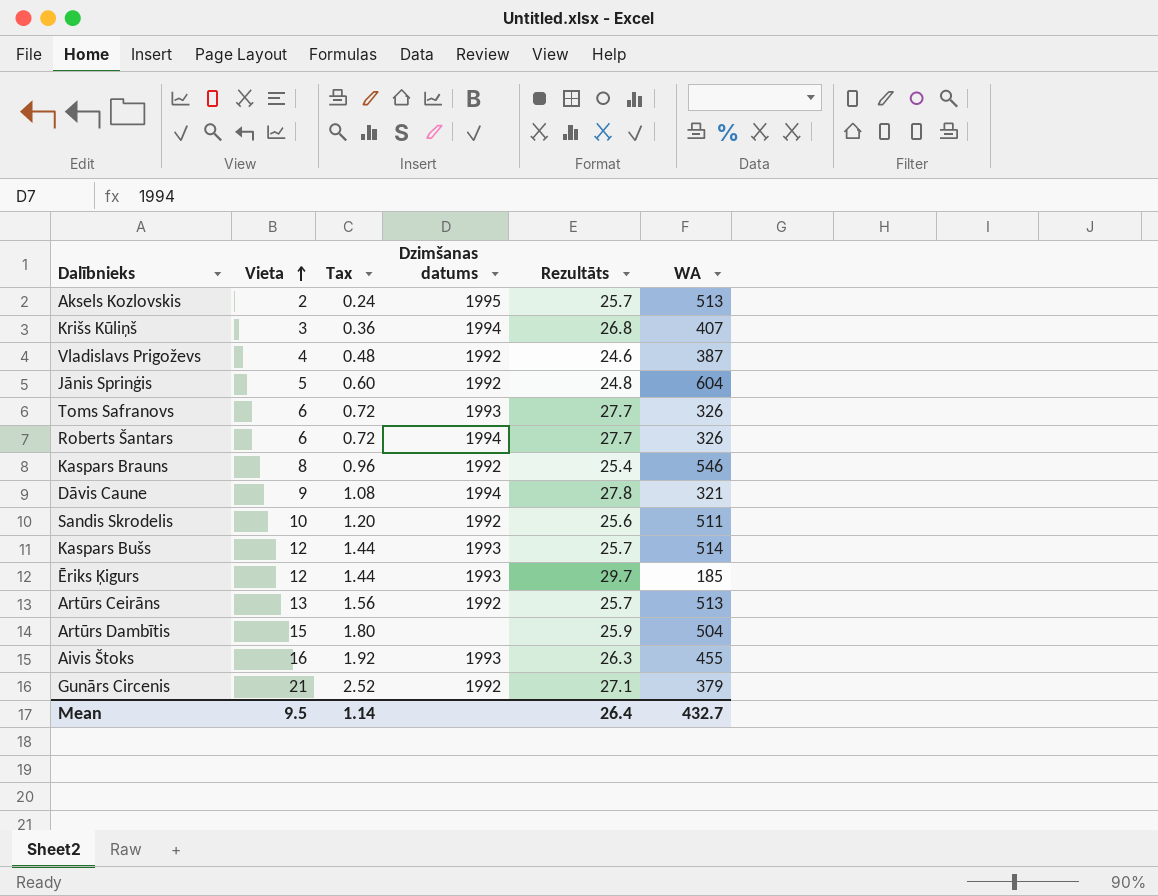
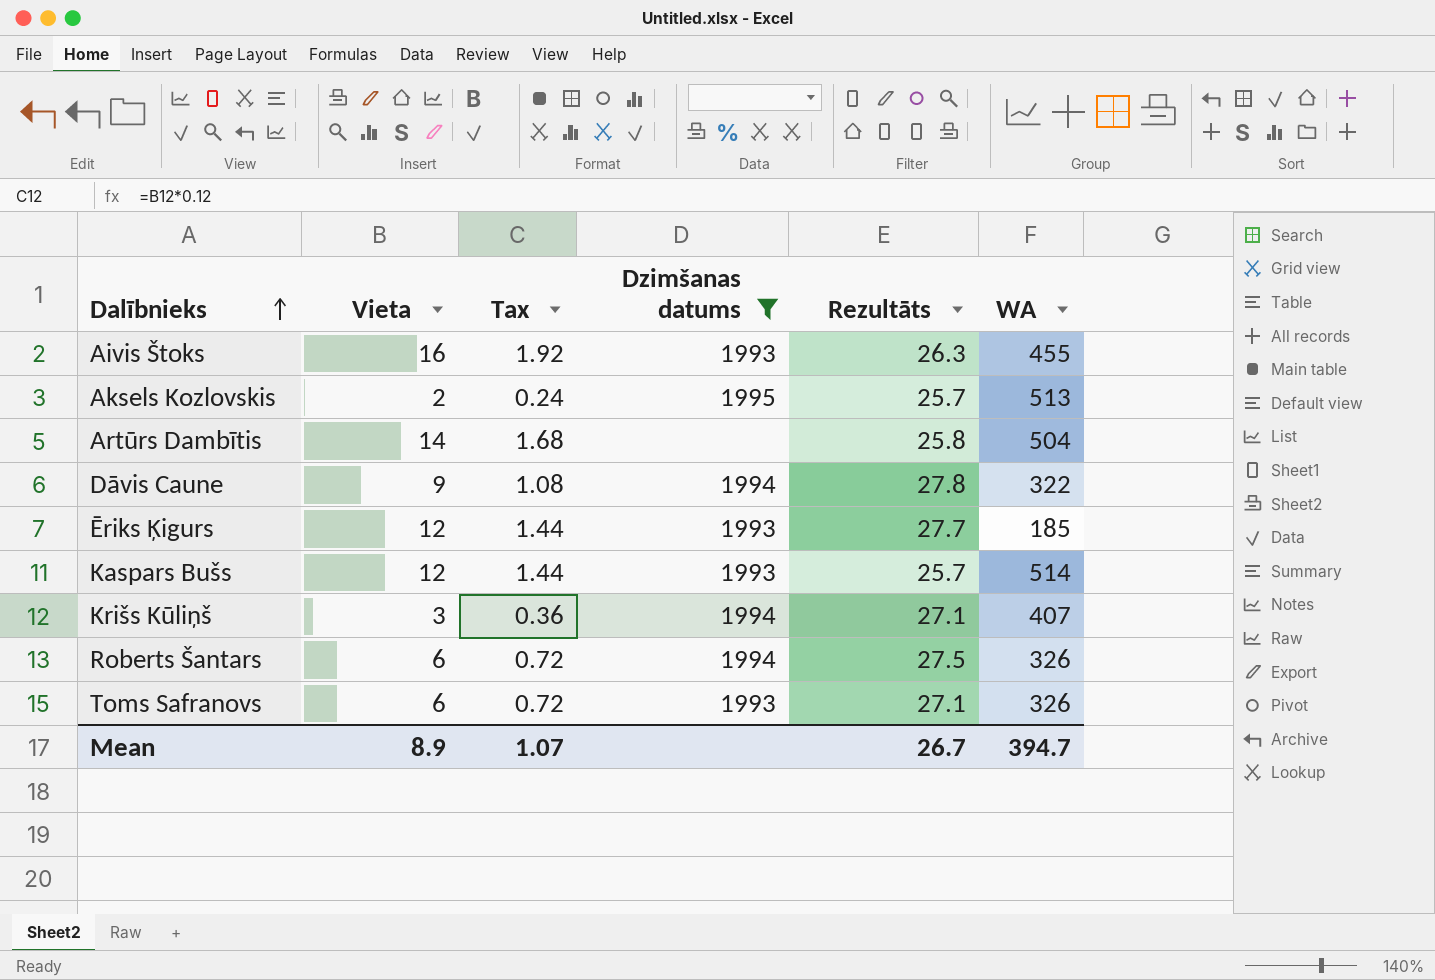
filter: none -> Dzimšanas datums != 1992
row order: Vieta ascending -> Dalībnieks ascending
Artūrs Dambītis | Vieta: 15 -> 14
Artūrs Dambītis | Tax: 1.80 -> 1.68
Artūrs Dambītis | Rezultāts: 25.9 -> 25.8
Dāvis Caune | WA: 321 -> 322
Ēriks Ķigurs | Rezultāts: 29.7 -> 27.7
Krišs Kūliņš | Rezultāts: 26.8 -> 27.1
Roberts Šantars | Rezultāts: 27.7 -> 27.5
Toms Safranovs | Rezultāts: 27.7 -> 27.1
Mean | Vieta: 9.5 -> 8.9
Mean | Tax: 1.14 -> 1.07
Mean | Rezultāts: 26.4 -> 26.7
Mean | WA: 432.7 -> 394.7

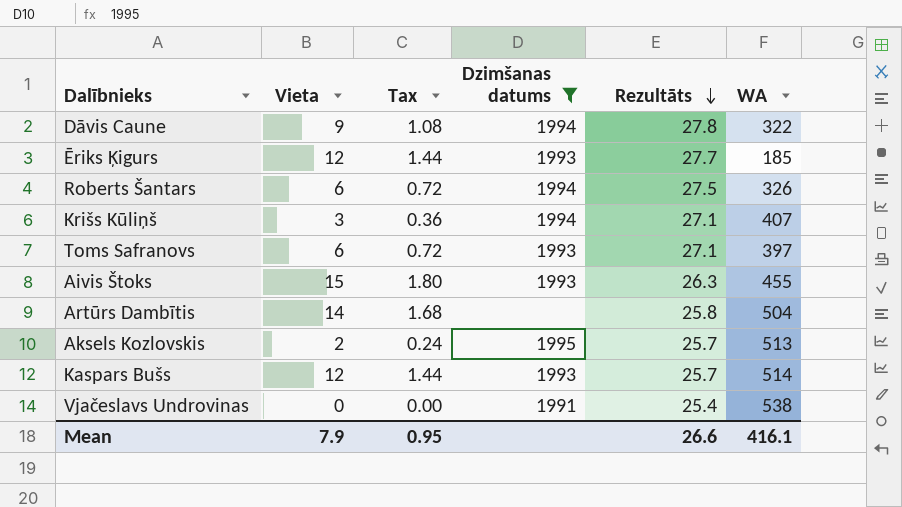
row order: Dalībnieks ascending -> Rezultāts descending
Toms Safranovs | WA: 326 -> 397
Aivis Štoks | Vieta: 16 -> 15
Aivis Štoks | Tax: 1.92 -> 1.80
row Vjačeslavs Undrovinas: none -> 0 | 0.00 | 1991 | 25.4 | 538
Mean | Vieta: 8.9 -> 7.9
Mean | Tax: 1.07 -> 0.95
Mean | Rezultāts: 26.7 -> 26.6
Mean | WA: 394.7 -> 416.1

